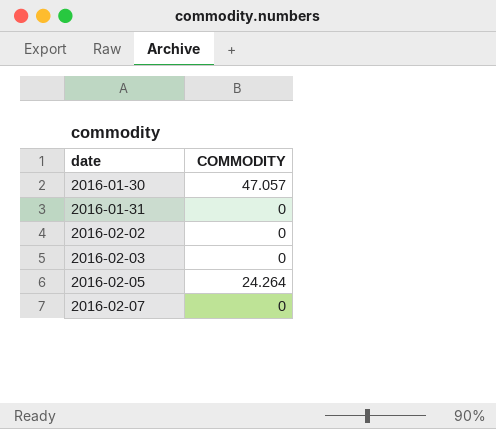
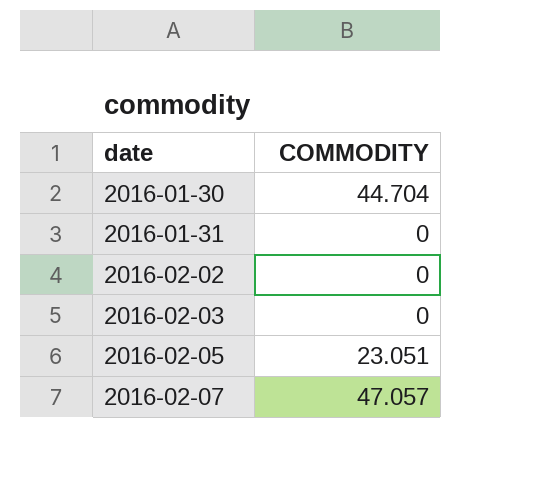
2016-01-30 | COMMODITY: 47.057 -> 44.704
2016-02-05 | COMMODITY: 24.264 -> 23.051
2016-02-07 | COMMODITY: 0 -> 47.057

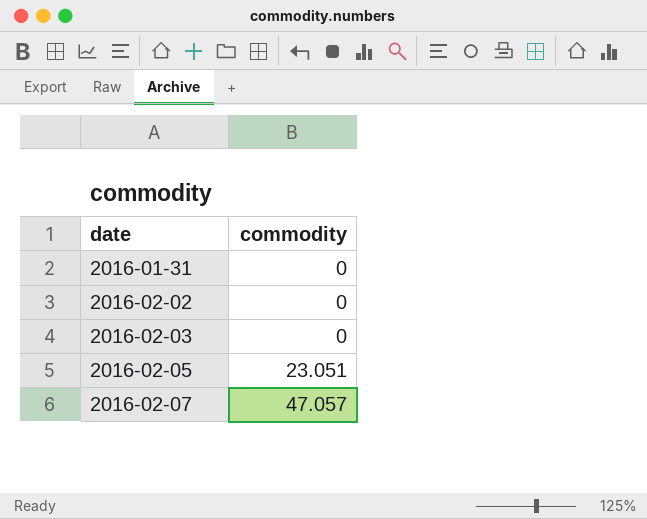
column name: COMMODITY -> commodity
row 2016-01-30: 44.704 -> none

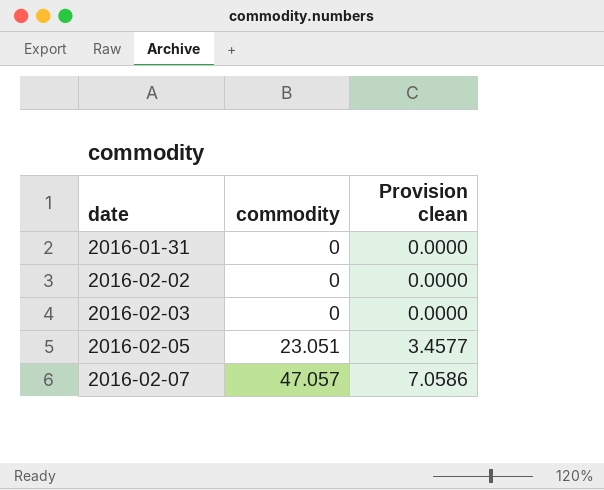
column Provision clean | formula: none -> [commodity] * 0.15

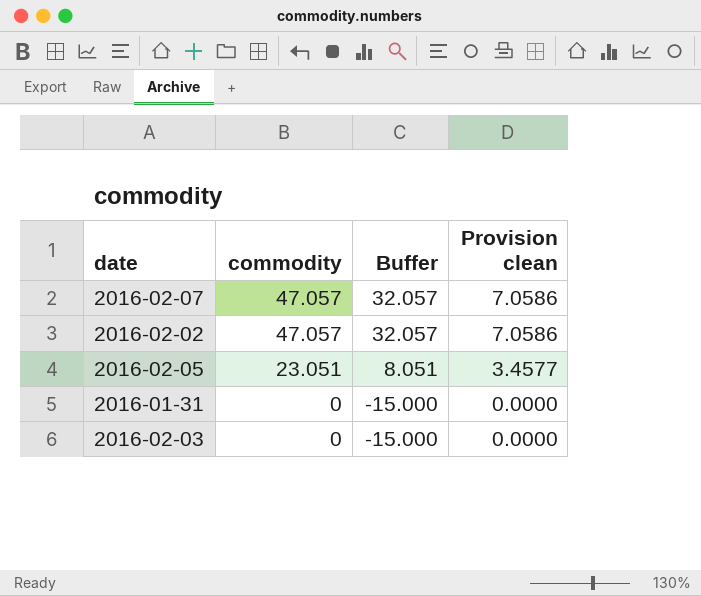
row order: date ascending -> commodity descending
column Buffer | formula: none -> [commodity] - 15
2016-02-02 | commodity: 0 -> 47.057
2016-02-02 | Provision clean: 0.0000 -> 7.0586

